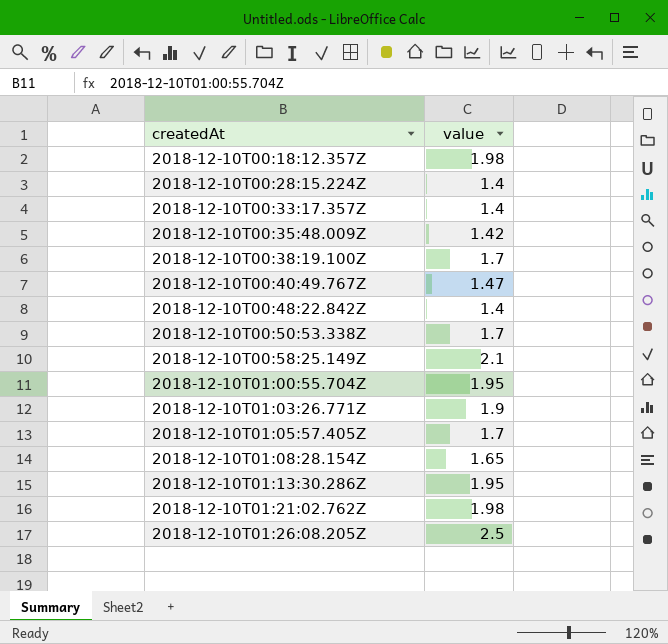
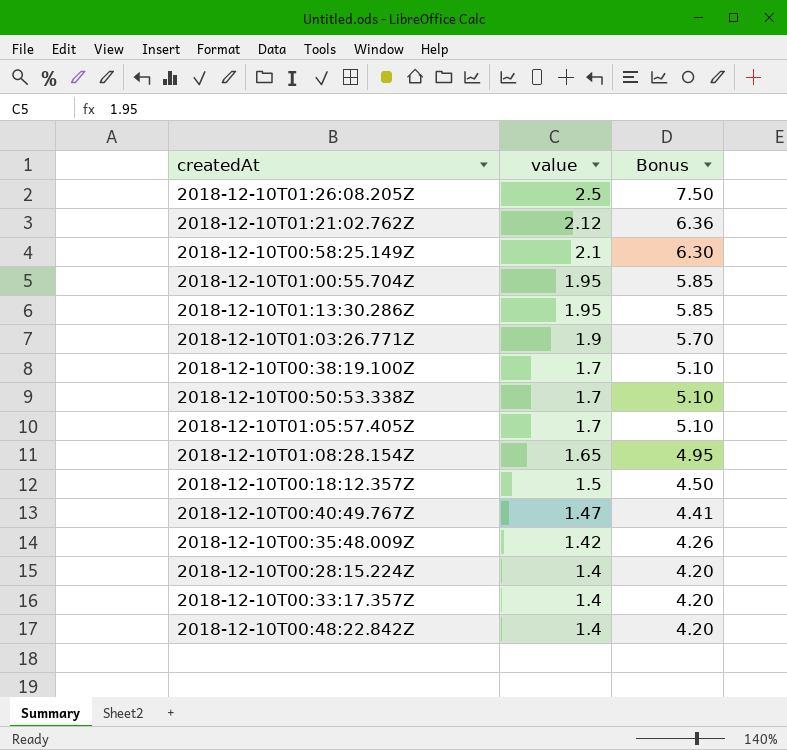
row order: createdAt ascending -> value descending
column Bonus | formula: none -> [value] * 3
2018-12-10T01:21:02.762Z | value: 1.98 -> 2.12
2018-12-10T00:18:12.357Z | value: 1.98 -> 1.5

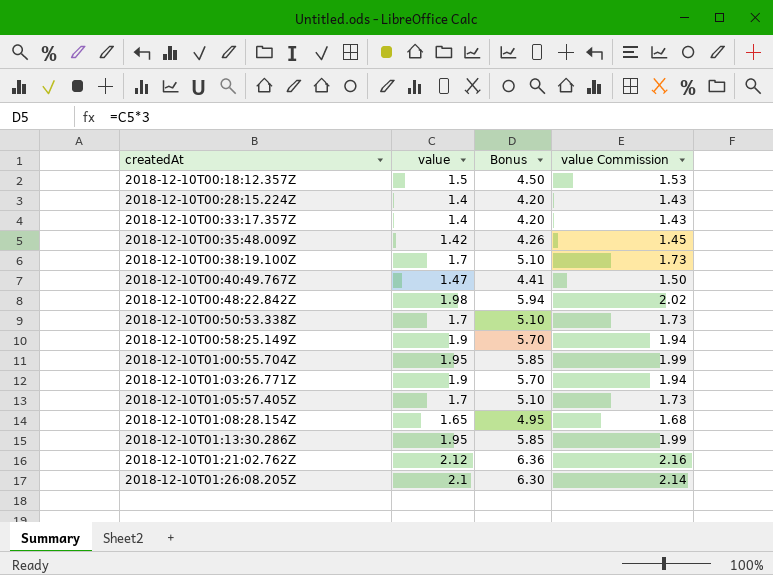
row order: value descending -> createdAt ascending
column value Commission | formula: none -> [value] * 1.02
2018-12-10T00:48:22.842Z | value: 1.4 -> 1.98
2018-12-10T00:48:22.842Z | Bonus: 4.20 -> 5.94
2018-12-10T00:58:25.149Z | value: 2.1 -> 1.9
2018-12-10T00:58:25.149Z | Bonus: 6.30 -> 5.70
2018-12-10T01:26:08.205Z | value: 2.5 -> 2.1
2018-12-10T01:26:08.205Z | Bonus: 7.50 -> 6.30

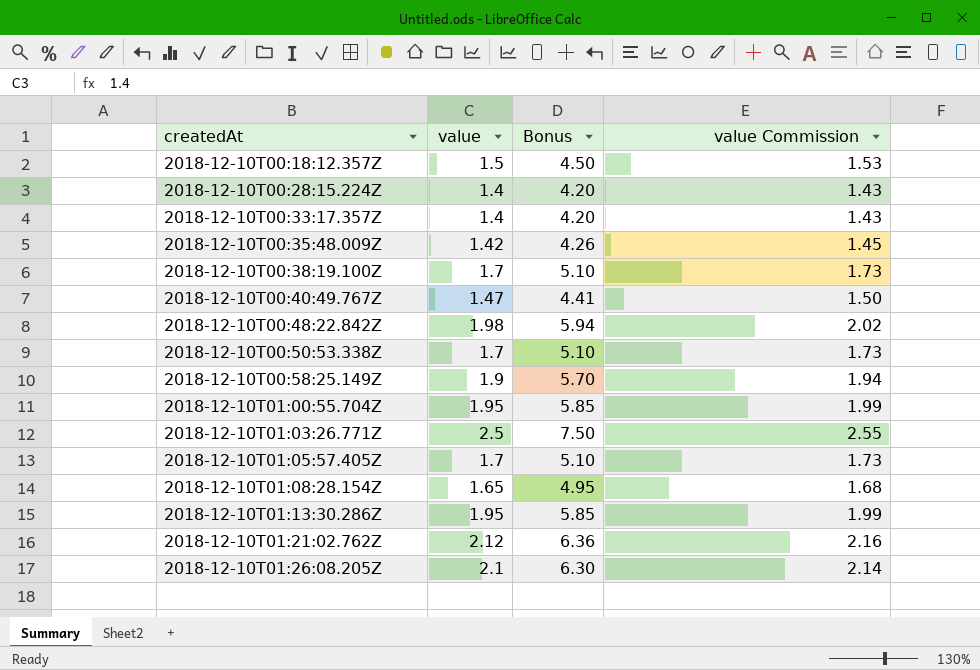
2018-12-10T01:03:26.771Z | value: 1.9 -> 2.5
2018-12-10T01:03:26.771Z | Bonus: 5.70 -> 7.50
2018-12-10T01:03:26.771Z | value Commission: 1.94 -> 2.55

